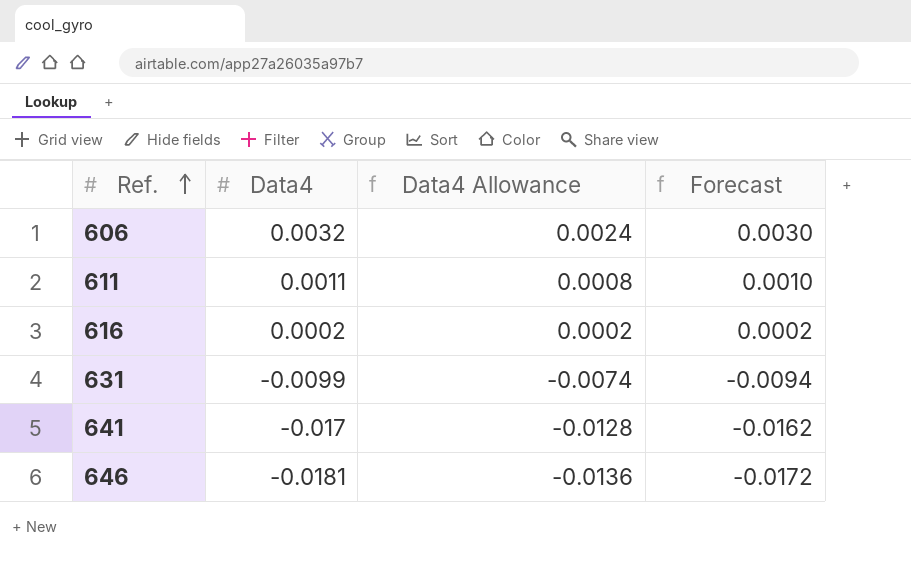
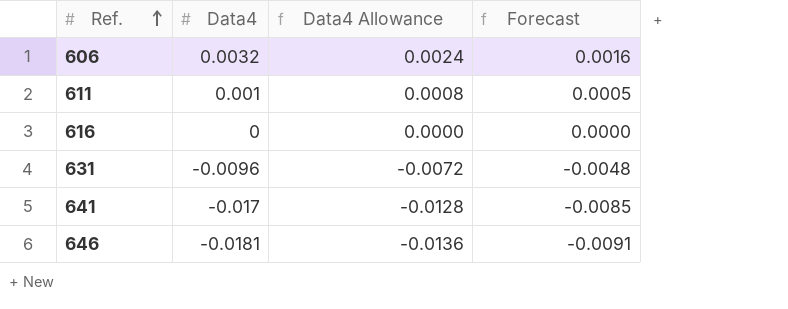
column Forecast | formula: [Data4] * 0.95 -> [Data4] * 0.5
611 | Data4: 0.0011 -> 0.001
616 | Data4: 0.0002 -> 0
616 | Data4 Allowance: 0.0002 -> 0.0000
631 | Data4: -0.0099 -> -0.0096
631 | Data4 Allowance: -0.0074 -> -0.0072

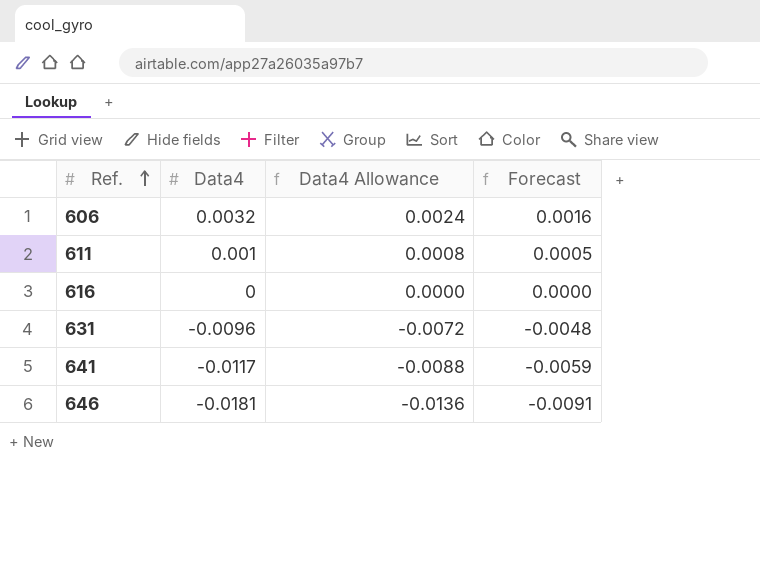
641 | Data4: -0.017 -> -0.0117
641 | Data4 Allowance: -0.0128 -> -0.0088
641 | Forecast: -0.0085 -> -0.0059

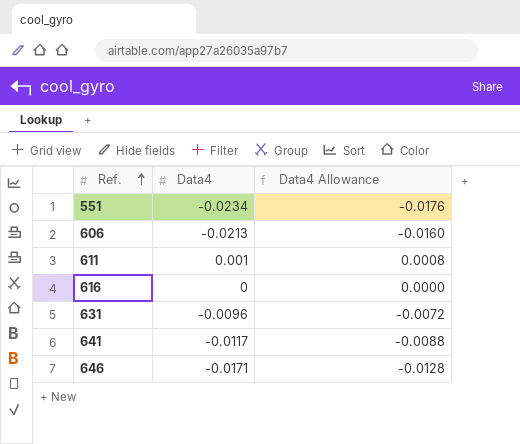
column Forecast | formula: [Data4] * 0.5 -> none
row 551: none -> -0.0234 | -0.0176
606 | Data4: 0.0032 -> -0.0213
606 | Data4 Allowance: 0.0024 -> -0.0160
646 | Data4: -0.0181 -> -0.0171
646 | Data4 Allowance: -0.0136 -> -0.0128

